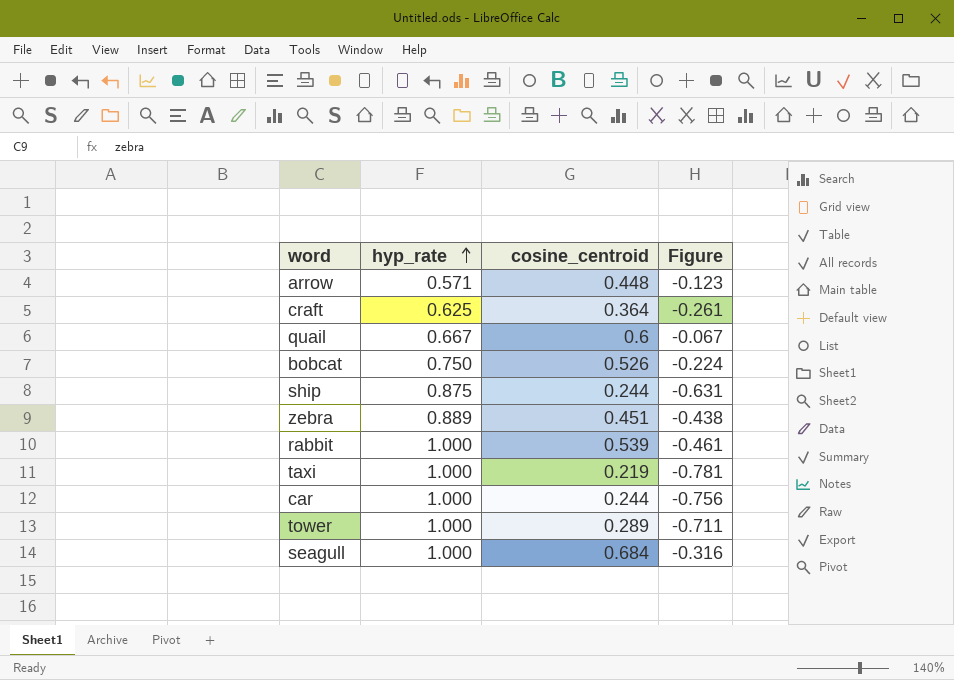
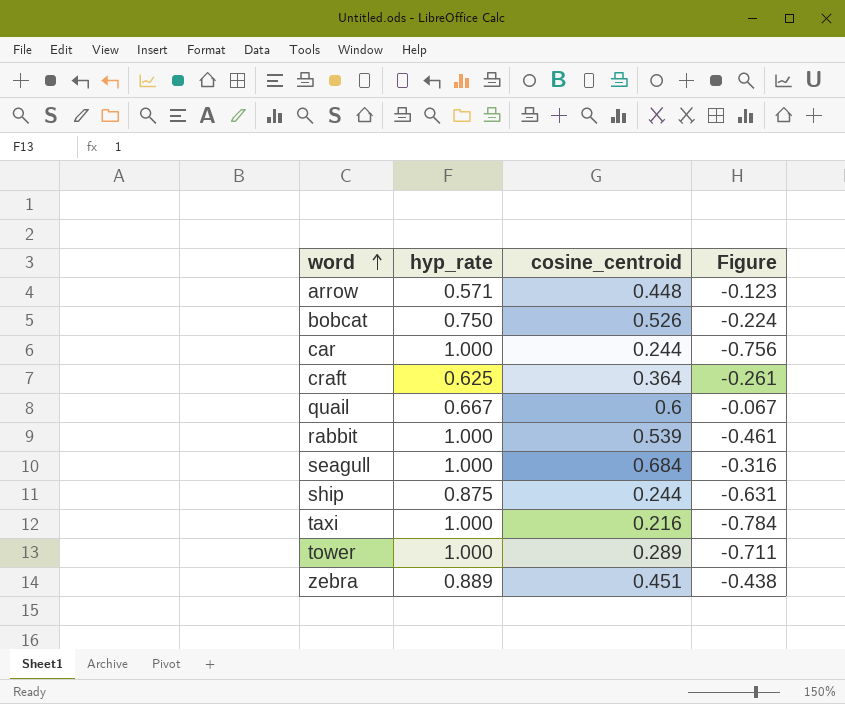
row order: hyp_rate ascending -> word ascending
taxi | cosine_centroid: 0.219 -> 0.216
taxi | Figure: -0.781 -> -0.784

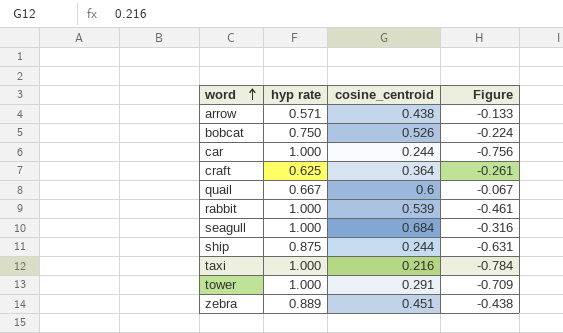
column name: hyp_rate -> hyp rate
arrow | cosine_centroid: 0.448 -> 0.438
arrow | Figure: -0.123 -> -0.133
tower | cosine_centroid: 0.289 -> 0.291
tower | Figure: -0.711 -> -0.709

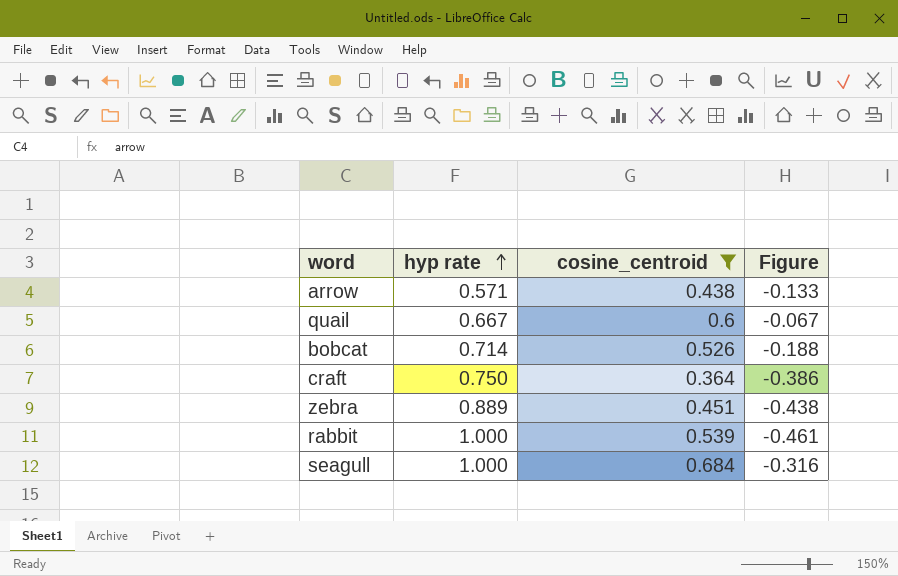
filter: none -> cosine_centroid >= 0.364
row order: word ascending -> hyp rate ascending
bobcat | hyp rate: 0.750 -> 0.714
bobcat | Figure: -0.224 -> -0.188
craft | hyp rate: 0.625 -> 0.750
craft | Figure: -0.261 -> -0.386

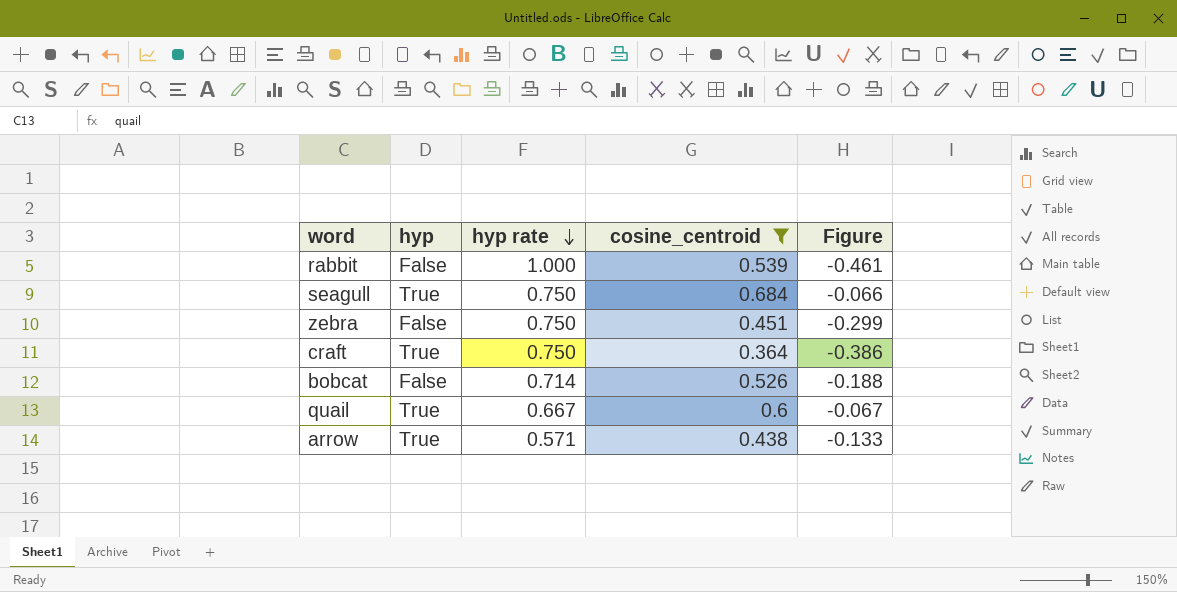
row order: hyp rate ascending -> hyp rate descending
column hyp | position: none -> 2
seagull | hyp rate: 1.000 -> 0.750
seagull | Figure: -0.316 -> -0.066
zebra | hyp rate: 0.889 -> 0.750
zebra | Figure: -0.438 -> -0.299

